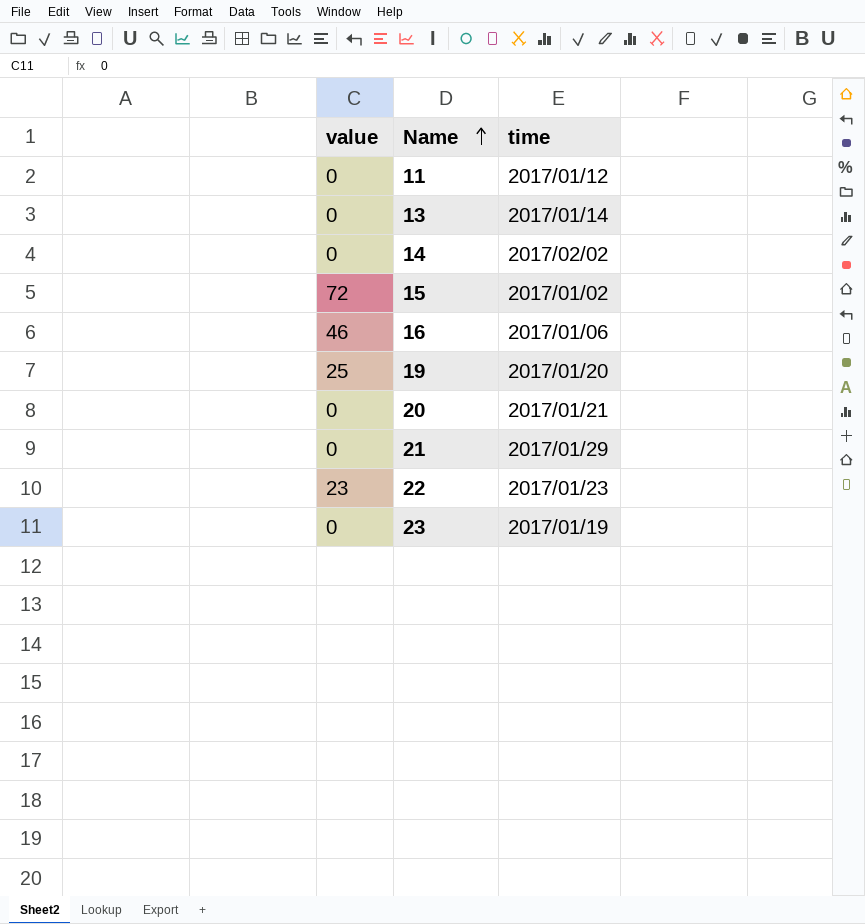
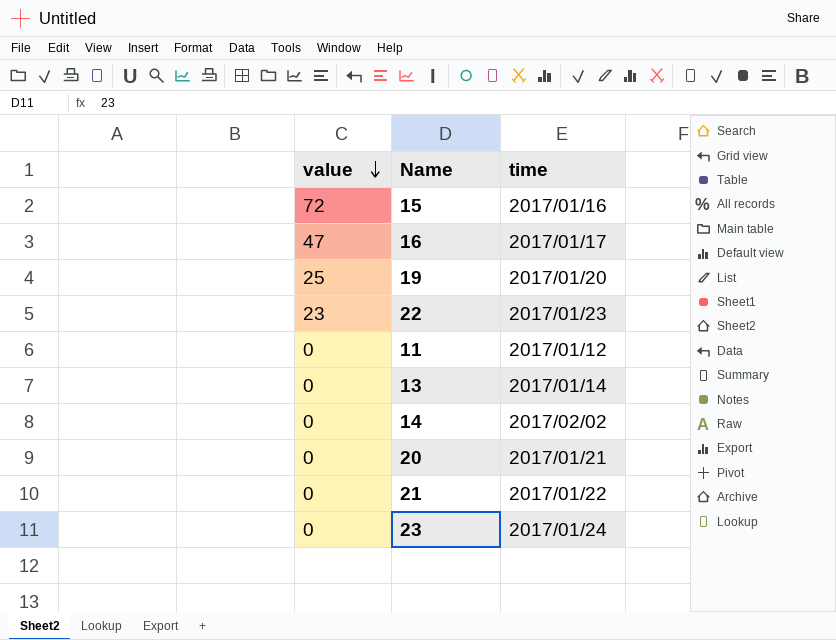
row order: Name ascending -> value descending
15 | time: 2017/01/02 -> 2017/01/16
16 | value: 46 -> 47
16 | time: 2017/01/06 -> 2017/01/17
21 | time: 2017/01/29 -> 2017/01/22
23 | time: 2017/01/19 -> 2017/01/24

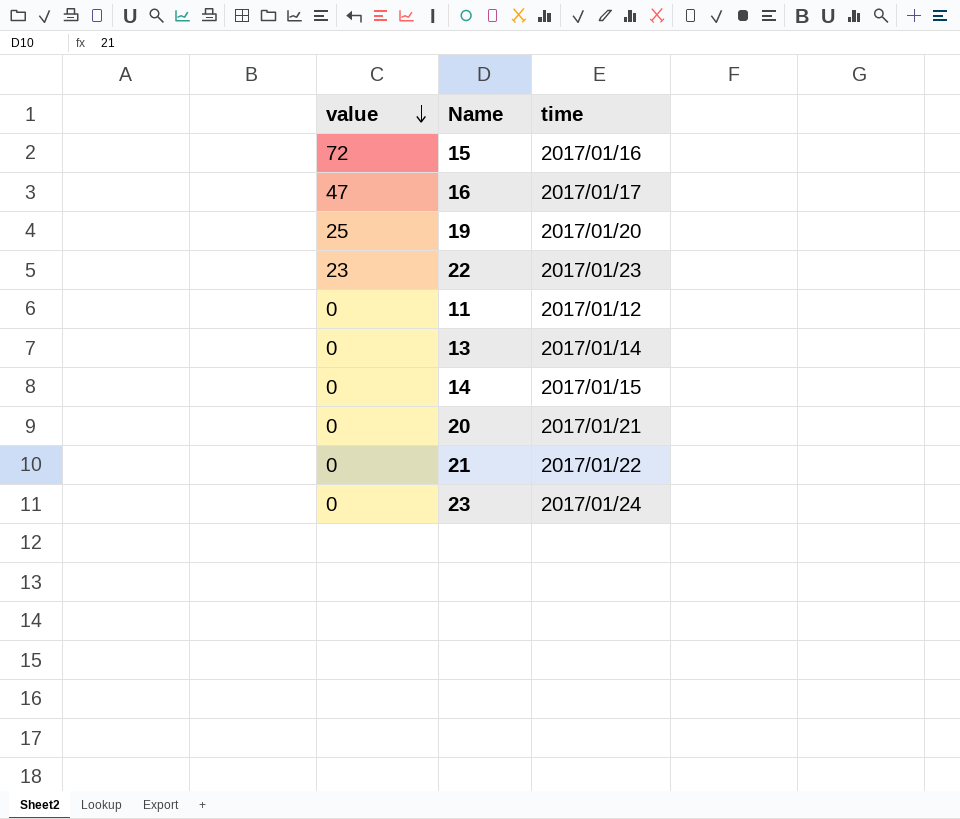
14 | time: 2017/02/02 -> 2017/01/15

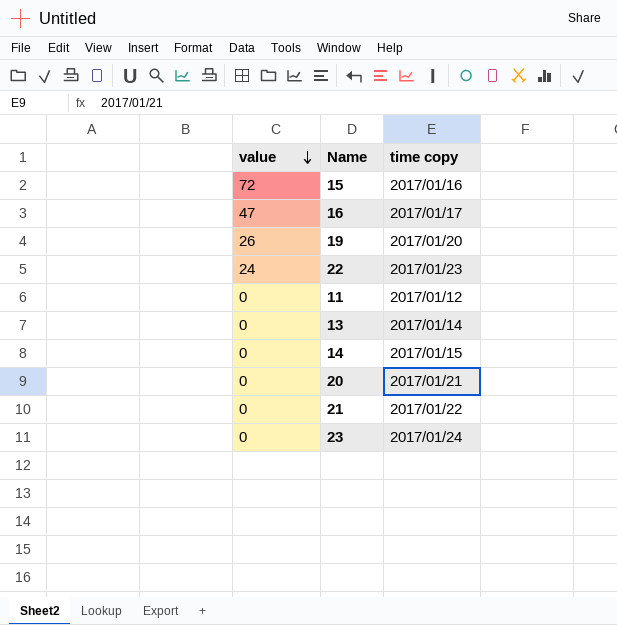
column name: time -> time copy
19 | value: 25 -> 26
22 | value: 23 -> 24

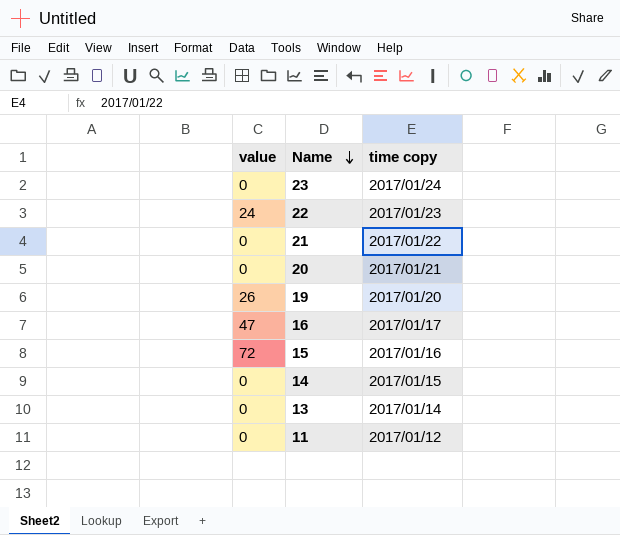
row order: value descending -> Name descending

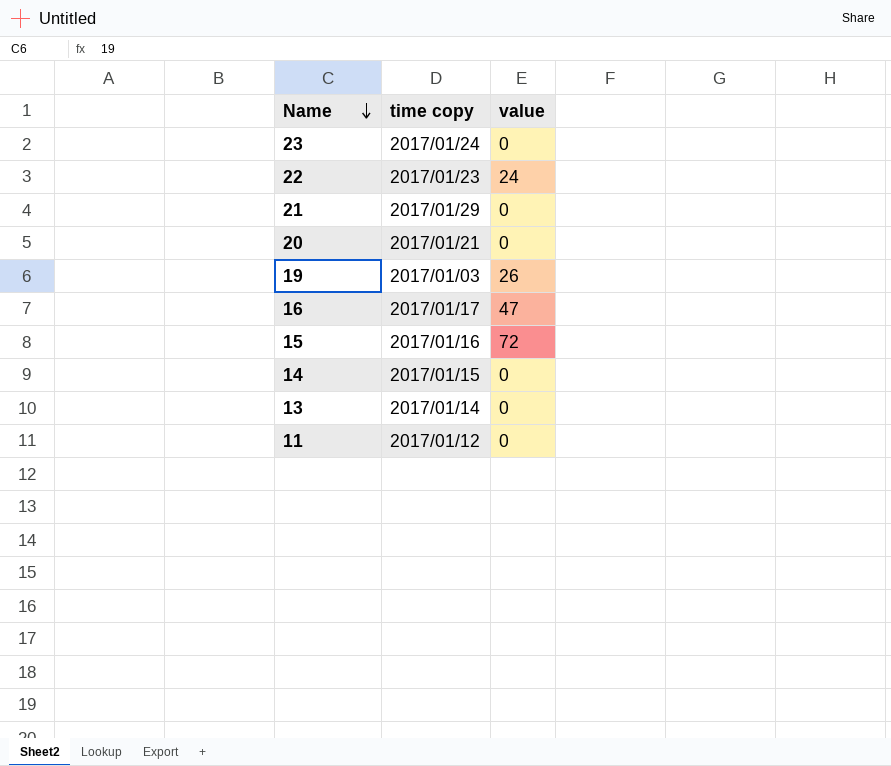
column value | position: 1 -> 3
21 | time copy: 2017/01/22 -> 2017/01/29
19 | time copy: 2017/01/20 -> 2017/01/03

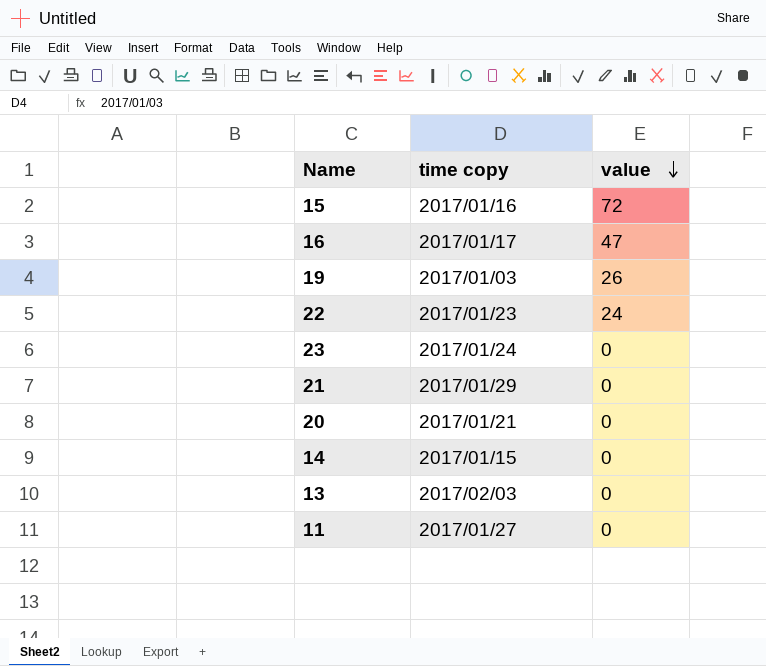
row order: Name descending -> value descending
13 | time copy: 2017/01/14 -> 2017/02/03
11 | time copy: 2017/01/12 -> 2017/01/27

